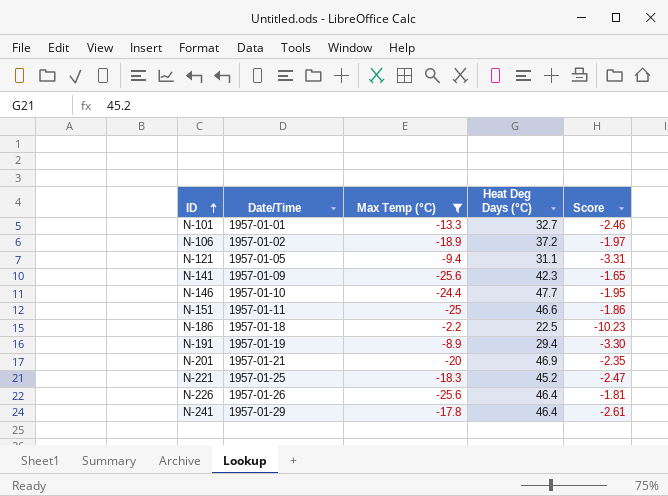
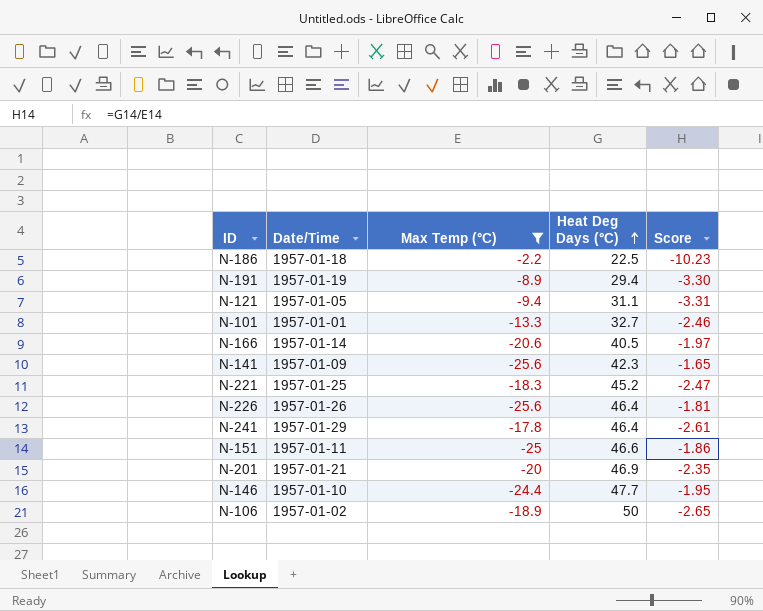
row order: ID ascending -> Heat Deg Days (°C) ascending
row N-166: none -> 1957-01-14 | -20.6 | 40.5 | -1.97
N-106 | Heat Deg Days (°C): 37.2 -> 50
N-106 | Score: -1.97 -> -2.65

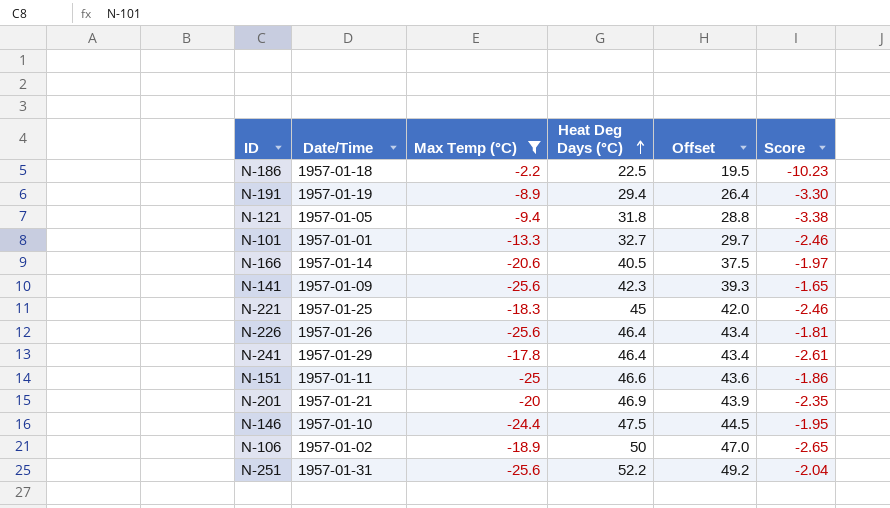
column Offset | formula: none -> [Heat Deg Days (°C)] - 3
N-121 | Heat Deg Days (°C): 31.1 -> 31.8
N-121 | Score: -3.31 -> -3.38
N-221 | Heat Deg Days (°C): 45.2 -> 45
N-221 | Score: -2.47 -> -2.46
N-146 | Heat Deg Days (°C): 47.7 -> 47.5
row N-251: none -> 1957-01-31 | -25.6 | 52.2 | 49.2 | -2.04

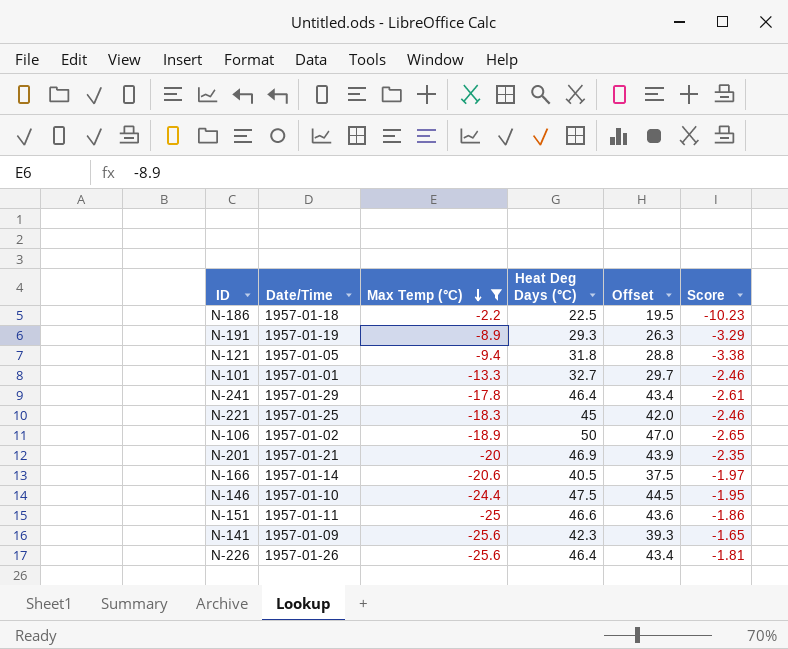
row order: Heat Deg Days (°C) ascending -> Max Temp (°C) descending
row N-251: 1957-01-31 | -25.6 | 52.2 | 49.2 | -2.04 -> none
N-191 | Heat Deg Days (°C): 29.4 -> 29.3
N-191 | Offset: 26.4 -> 26.3
N-191 | Score: -3.30 -> -3.29

